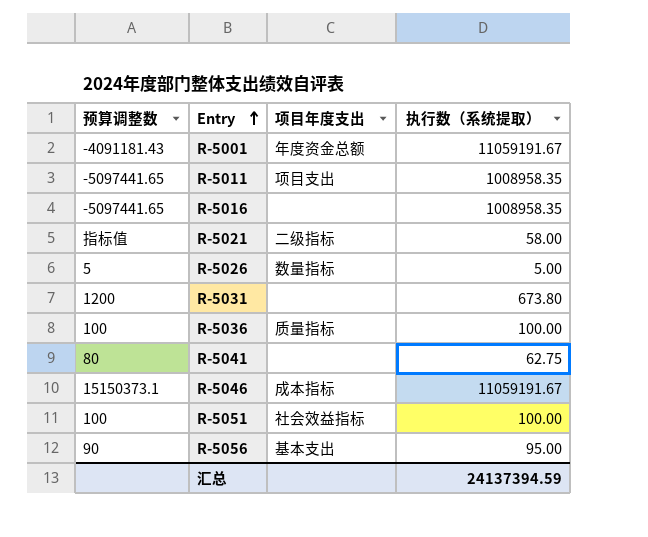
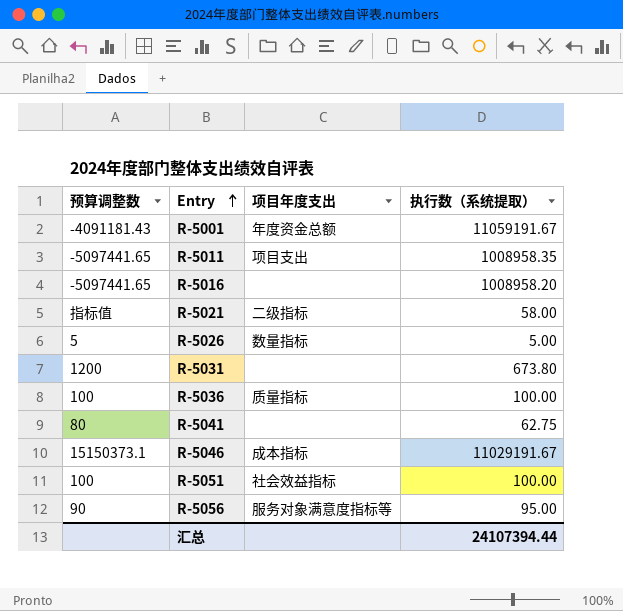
R-5016 | 执行数（系统提取）: 1008958.35 -> 1008958.20
R-5046 | 执行数（系统提取）: 11059191.67 -> 11029191.67
R-5056 | 项目年度支出: 基本支出 -> 服务对象满意度指标等
汇总 | 执行数（系统提取）: 24137394.59 -> 24107394.44

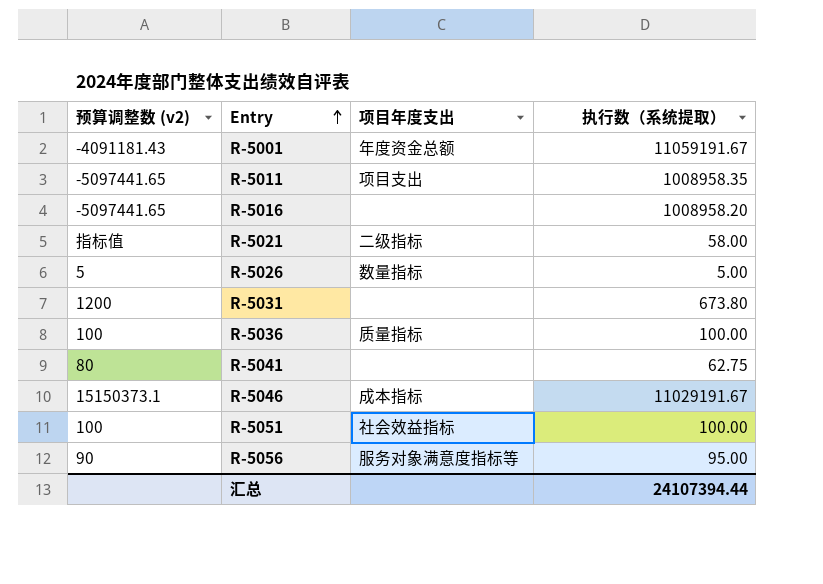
column name: 预算调整数 -> 预算调整数 (v2)

